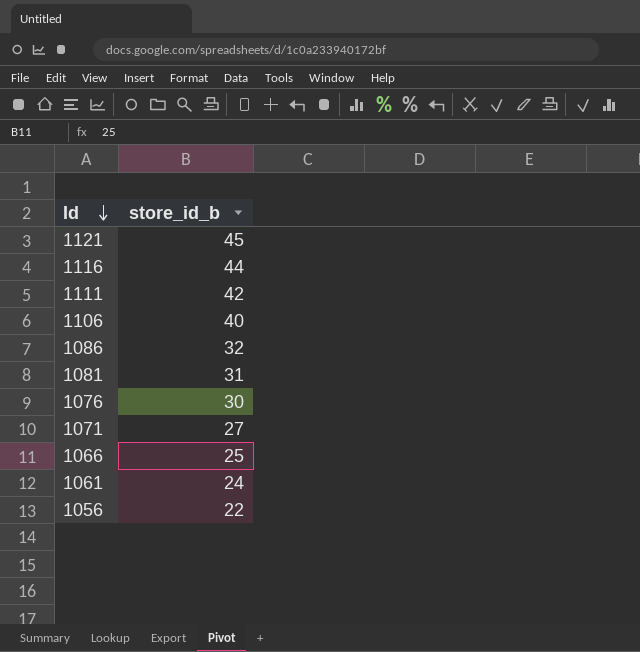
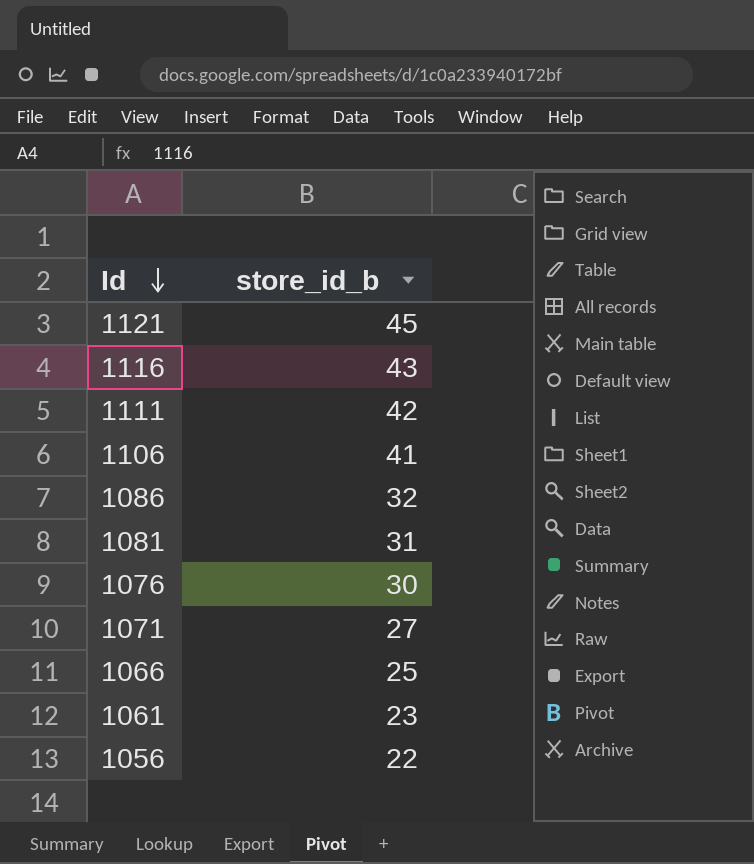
1116 | store_id_b: 44 -> 43
1106 | store_id_b: 40 -> 41
1061 | store_id_b: 24 -> 23

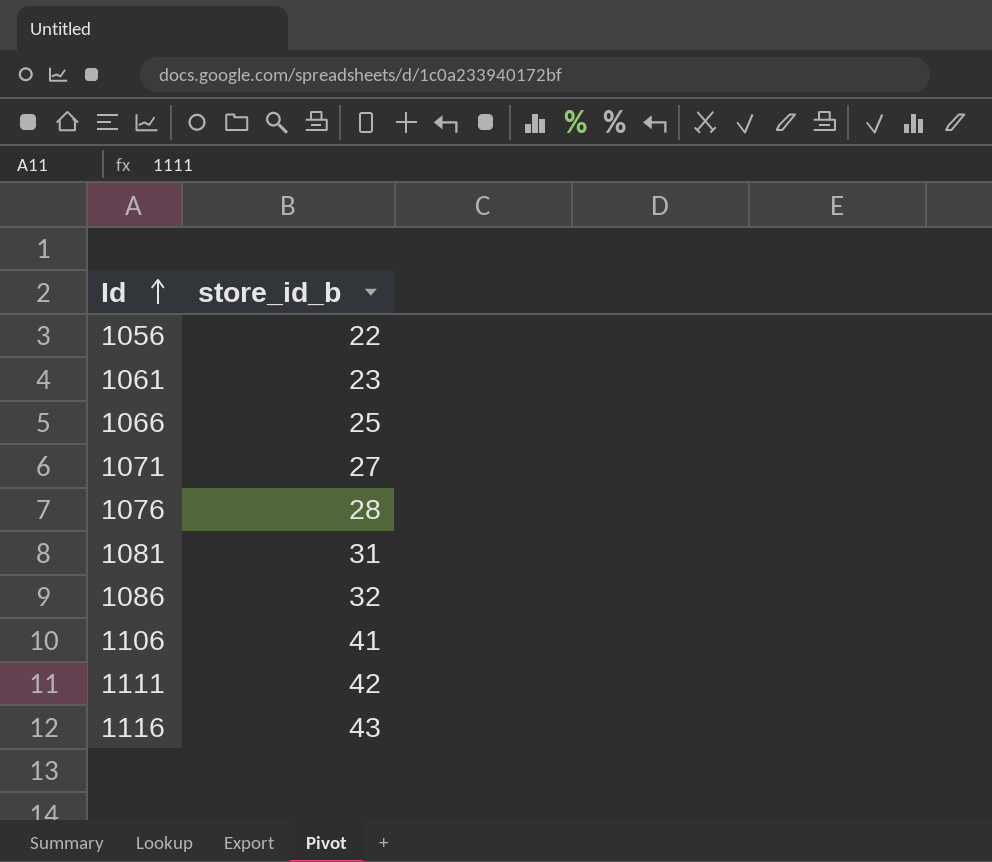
row order: Id descending -> Id ascending
row 1121: 45 -> none
1076 | store_id_b: 30 -> 28

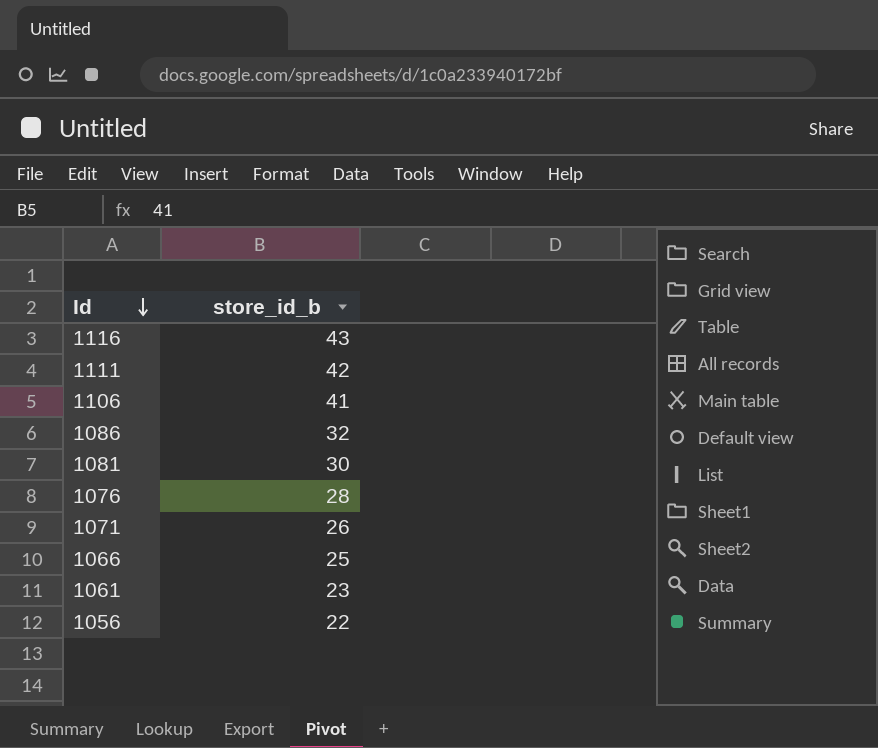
row order: Id ascending -> Id descending
1081 | store_id_b: 31 -> 30
1071 | store_id_b: 27 -> 26

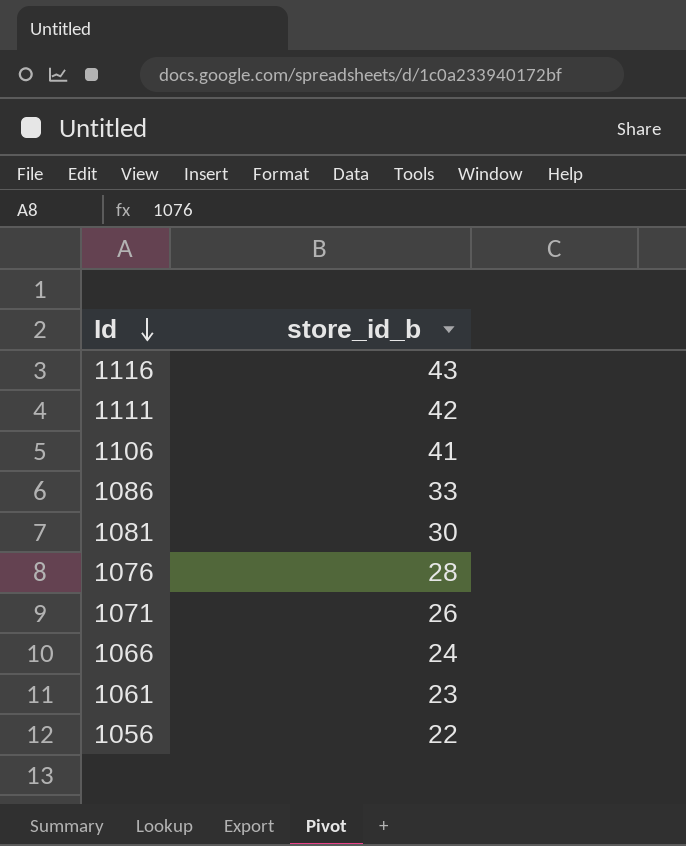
1086 | store_id_b: 32 -> 33
1066 | store_id_b: 25 -> 24

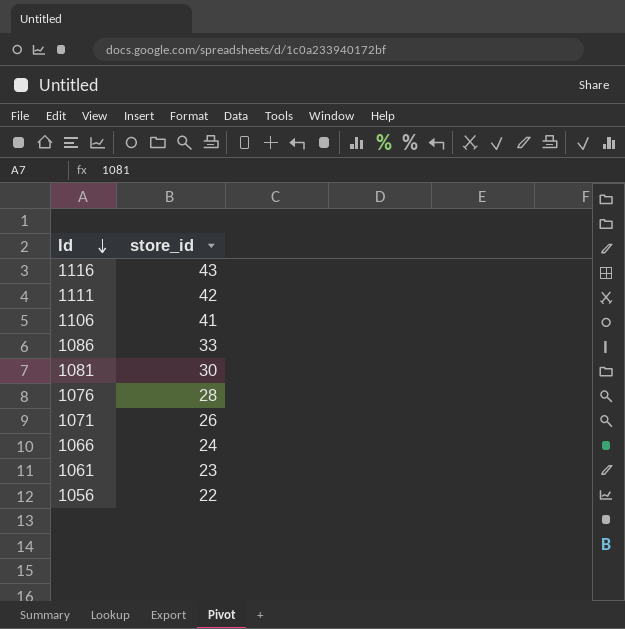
column name: store_id_b -> store_id

